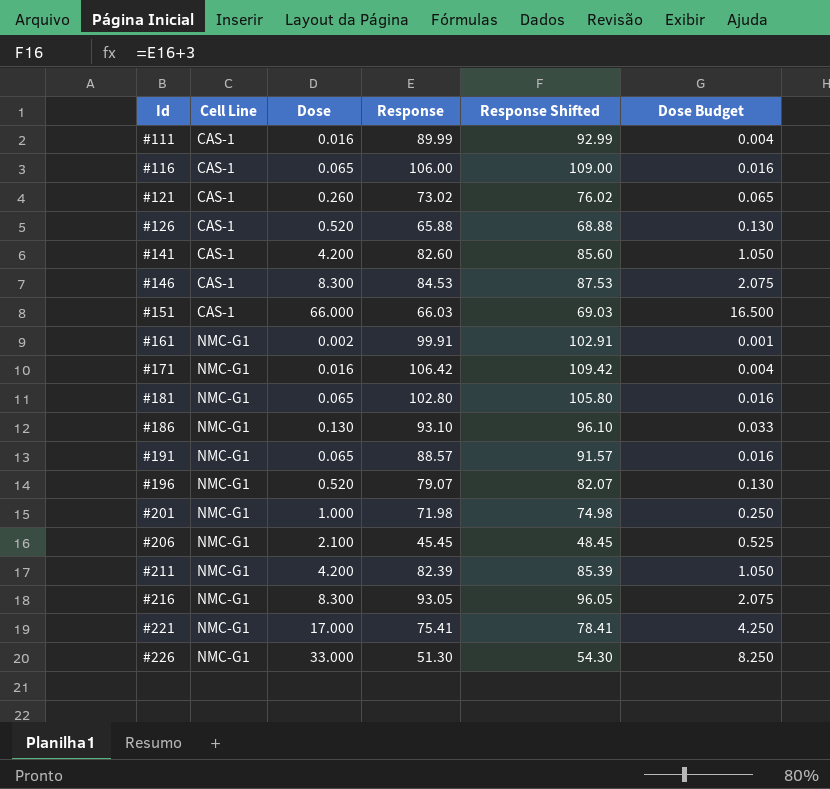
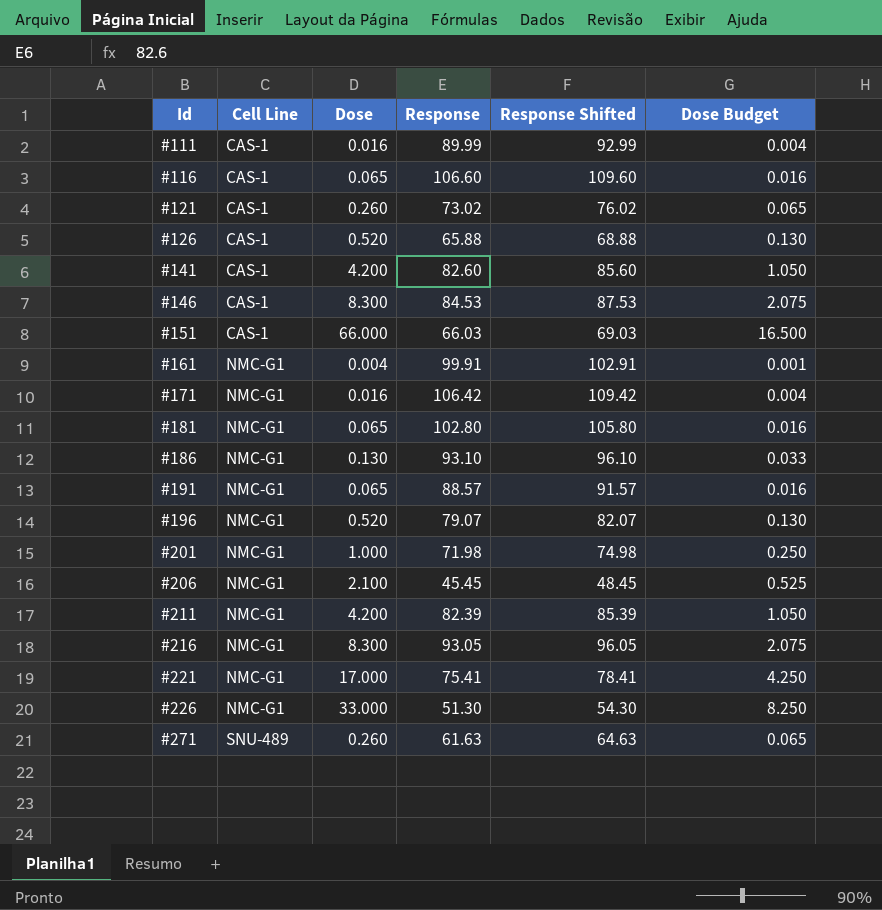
#116 | Response: 106.00 -> 106.60
#116 | Response Shifted: 109.00 -> 109.60
#161 | Dose: 0.002 -> 0.004
row #271: none -> SNU-489 | 0.260 | 61.63 | 64.63 | 0.065

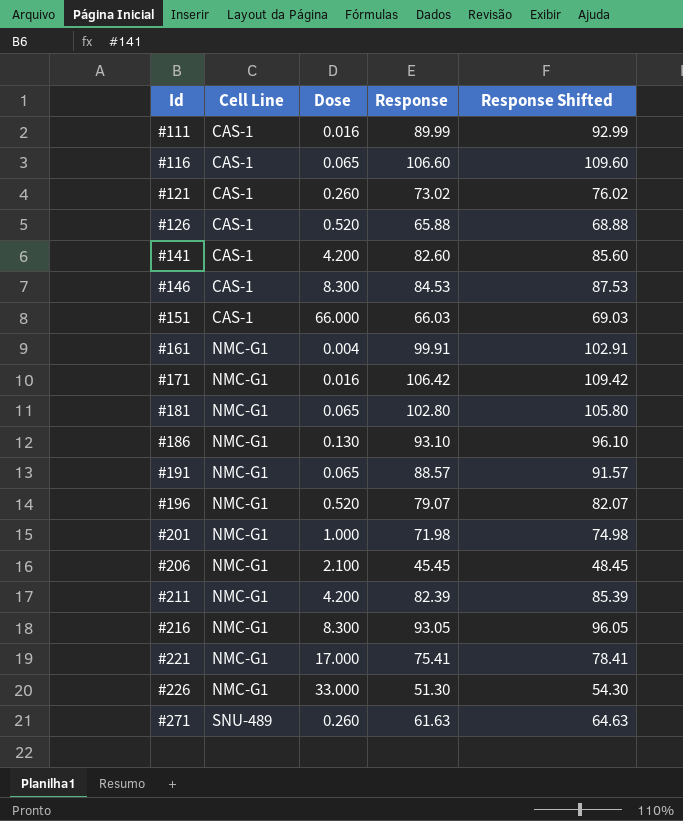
column Dose Budget | formula: [Dose] * 0.25 -> none

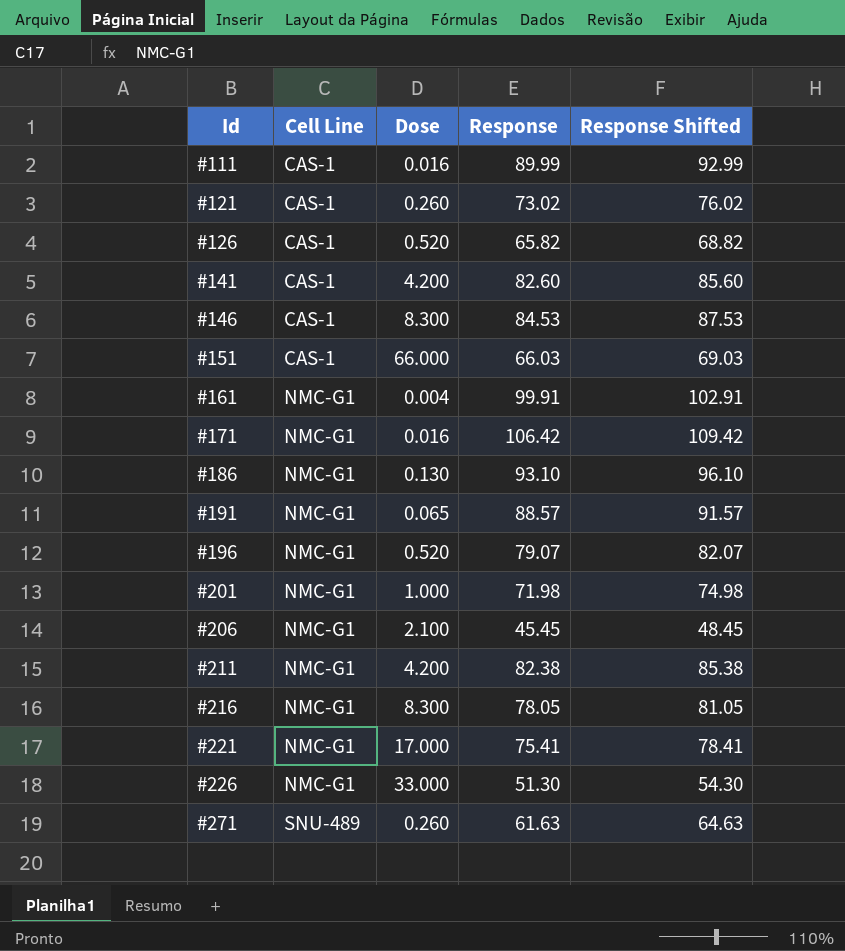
row #116: CAS-1 | 0.065 | 106.60 | 109.60 -> none
row #181: NMC-G1 | 0.065 | 102.80 | 105.80 -> none
#126 | Response: 65.88 -> 65.82
#126 | Response Shifted: 68.88 -> 68.82
#211 | Response: 82.39 -> 82.38
#211 | Response Shifted: 85.39 -> 85.38
#216 | Response: 93.05 -> 78.05
#216 | Response Shifted: 96.05 -> 81.05

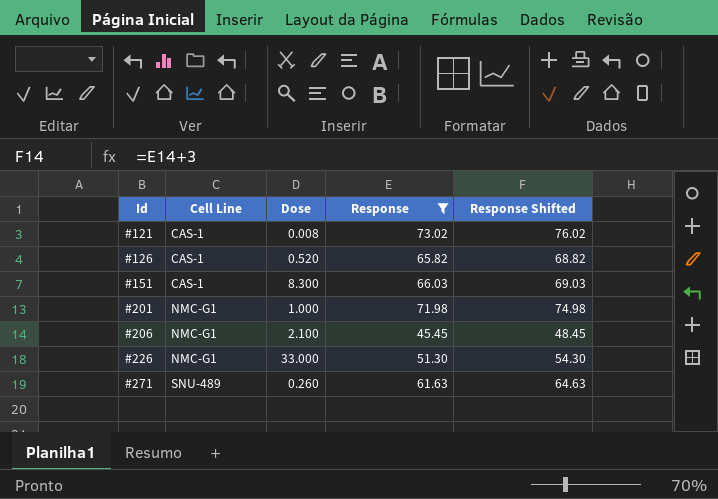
filter: none -> Response <= 73.02
#121 | Dose: 0.260 -> 0.008
#151 | Dose: 66.000 -> 8.300

